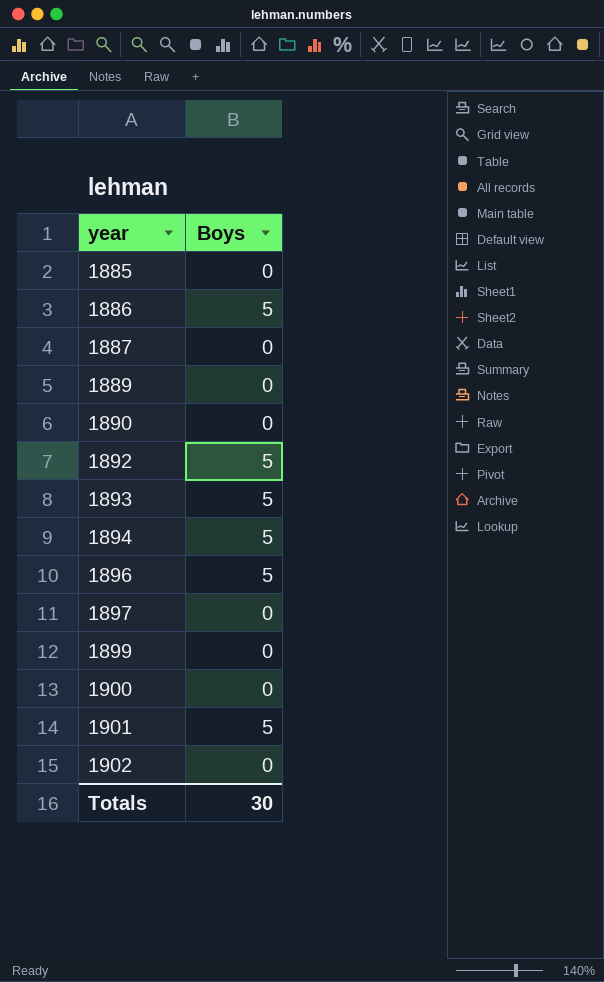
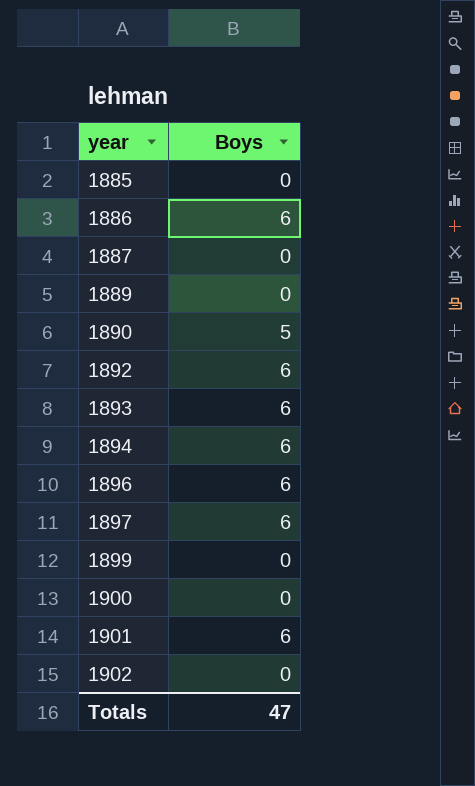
1886 | Boys: 5 -> 6
1890 | Boys: 0 -> 5
1892 | Boys: 5 -> 6
1893 | Boys: 5 -> 6
1894 | Boys: 5 -> 6
1896 | Boys: 5 -> 6
1897 | Boys: 0 -> 6
1901 | Boys: 5 -> 6
Totals | Boys: 30 -> 47

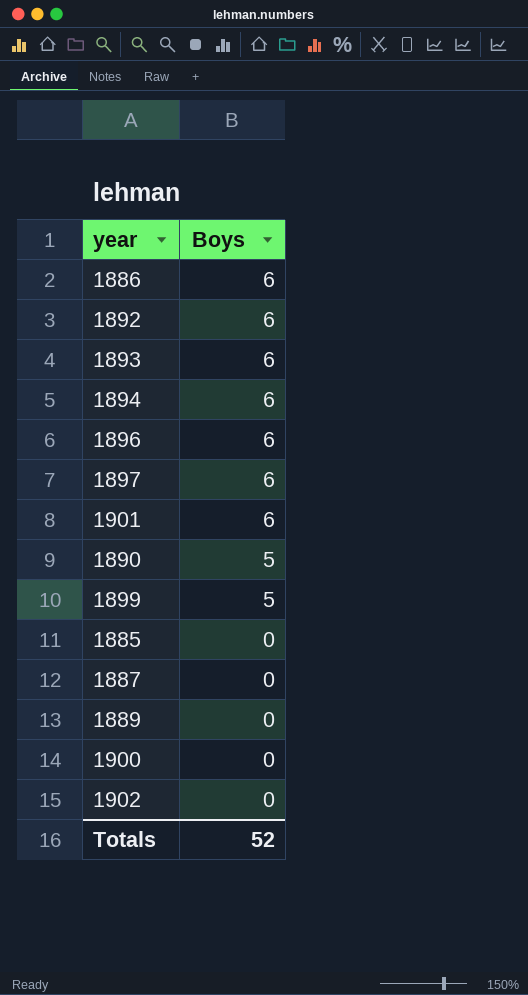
row order: year ascending -> Boys descending
1899 | Boys: 0 -> 5
Totals | Boys: 47 -> 52

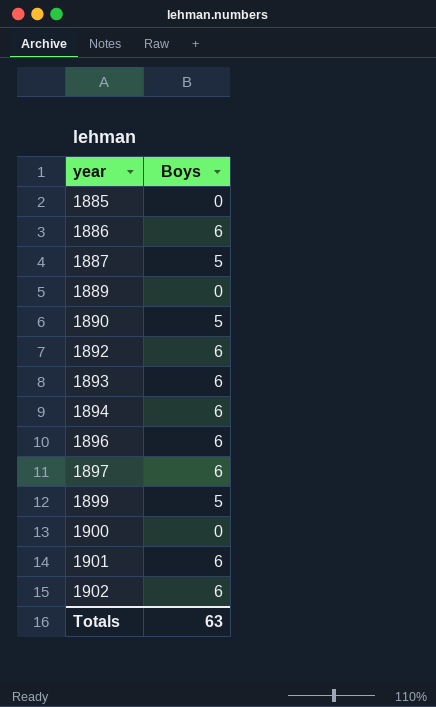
row order: Boys descending -> year ascending
1887 | Boys: 0 -> 5
1902 | Boys: 0 -> 6
Totals | Boys: 52 -> 63

